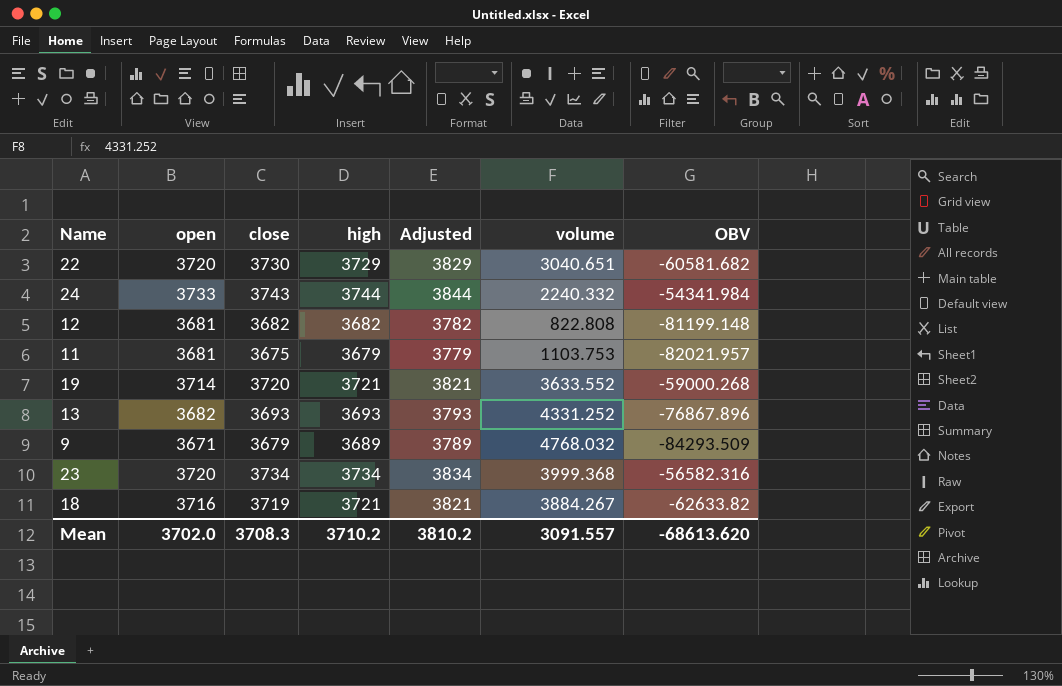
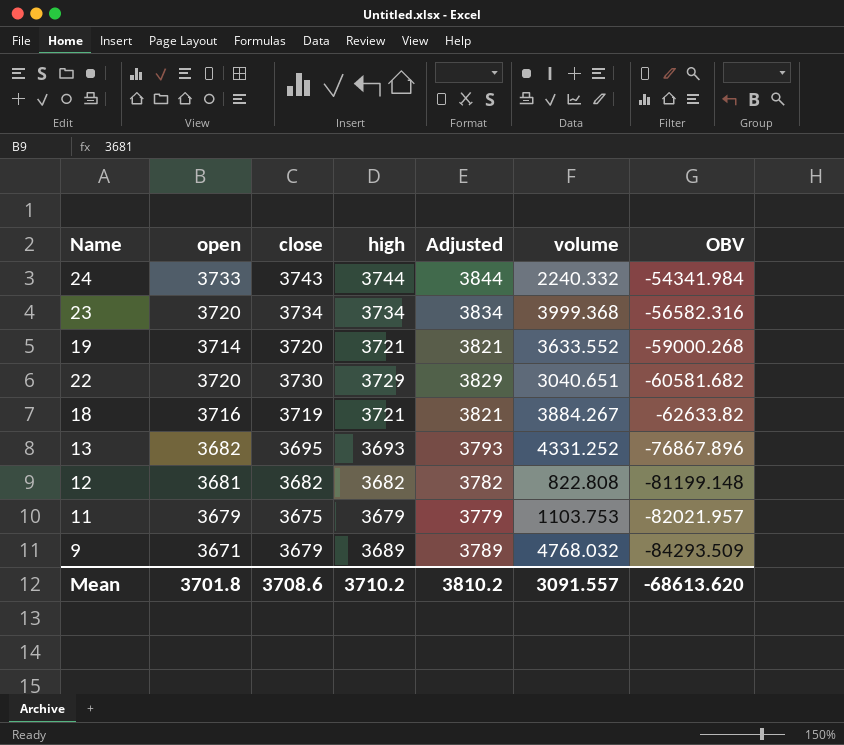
row order: none -> OBV descending
13 | close: 3693 -> 3695
11 | open: 3681 -> 3679
Mean | open: 3702.0 -> 3701.8
Mean | close: 3708.3 -> 3708.6

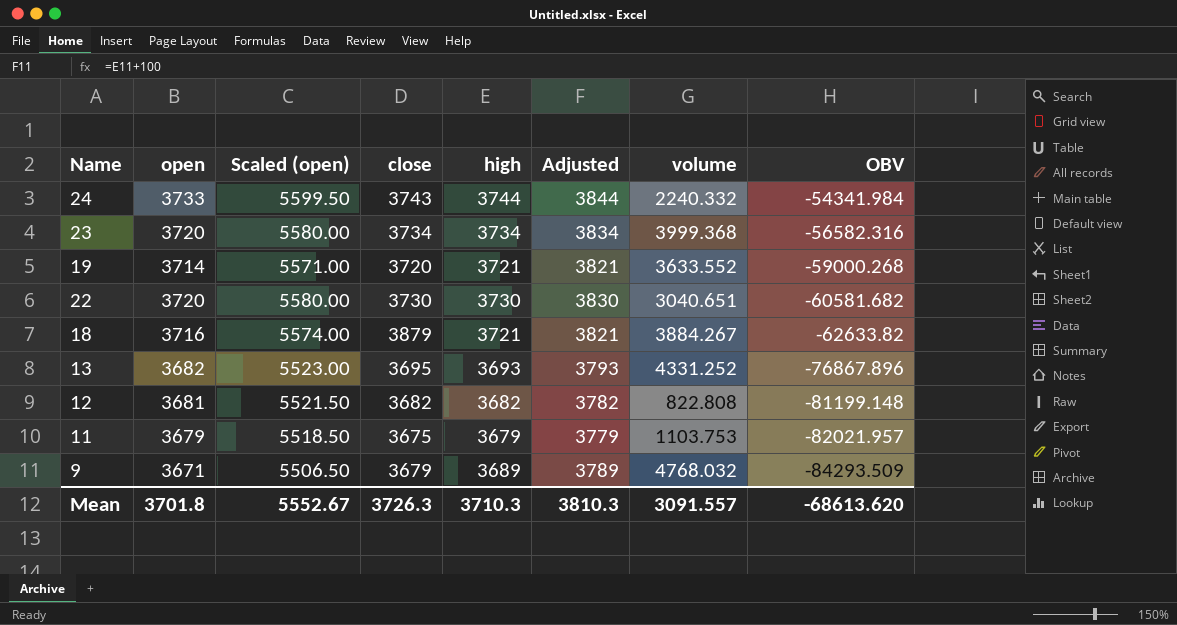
column Scaled (open) | formula: none -> [open] * 1.5
22 | high: 3729 -> 3730
22 | Adjusted: 3829 -> 3830
18 | close: 3719 -> 3879
Mean | close: 3708.6 -> 3726.3
Mean | high: 3710.2 -> 3710.3
Mean | Adjusted: 3810.2 -> 3810.3

